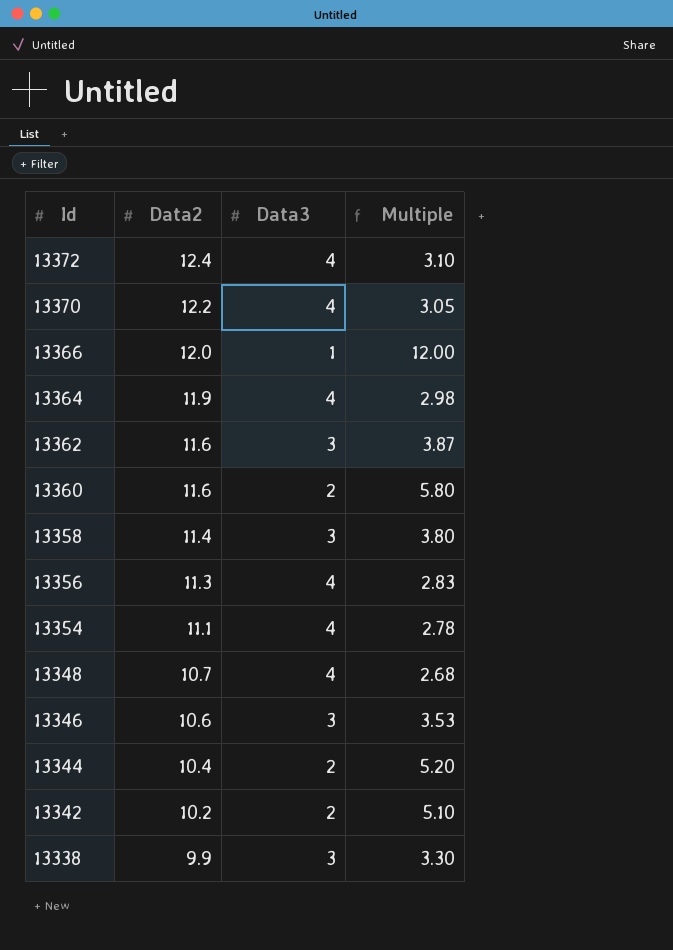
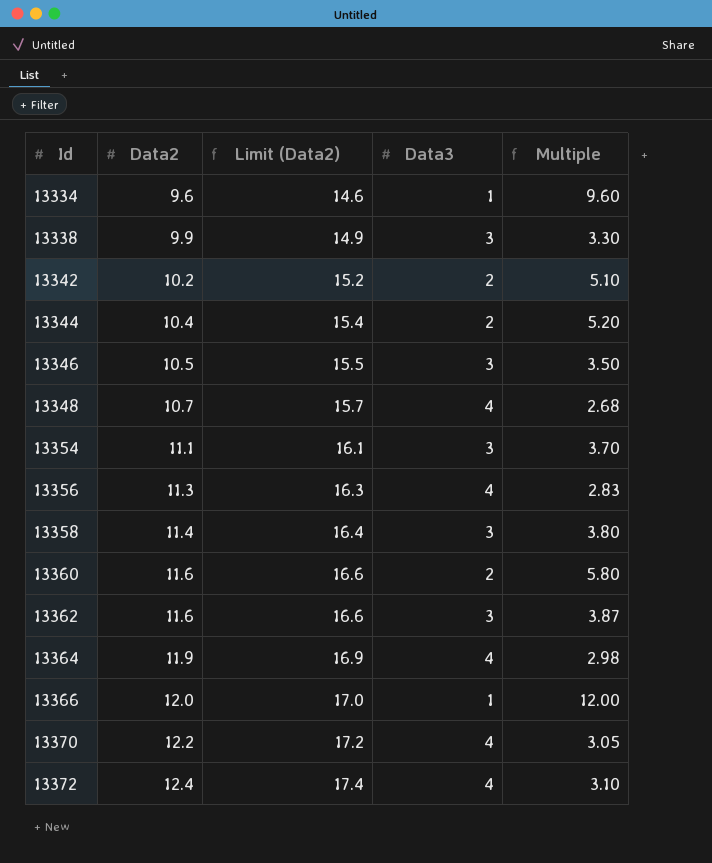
row order: Id descending -> Id ascending
column Limit (Data2) | formula: none -> [Data2] + 5
row 13334: none -> 9.6 | 14.6 | 1 | 9.60
13346 | Data2: 10.6 -> 10.5
13346 | Multiple: 3.53 -> 3.50
13354 | Data3: 4 -> 3
13354 | Multiple: 2.78 -> 3.70

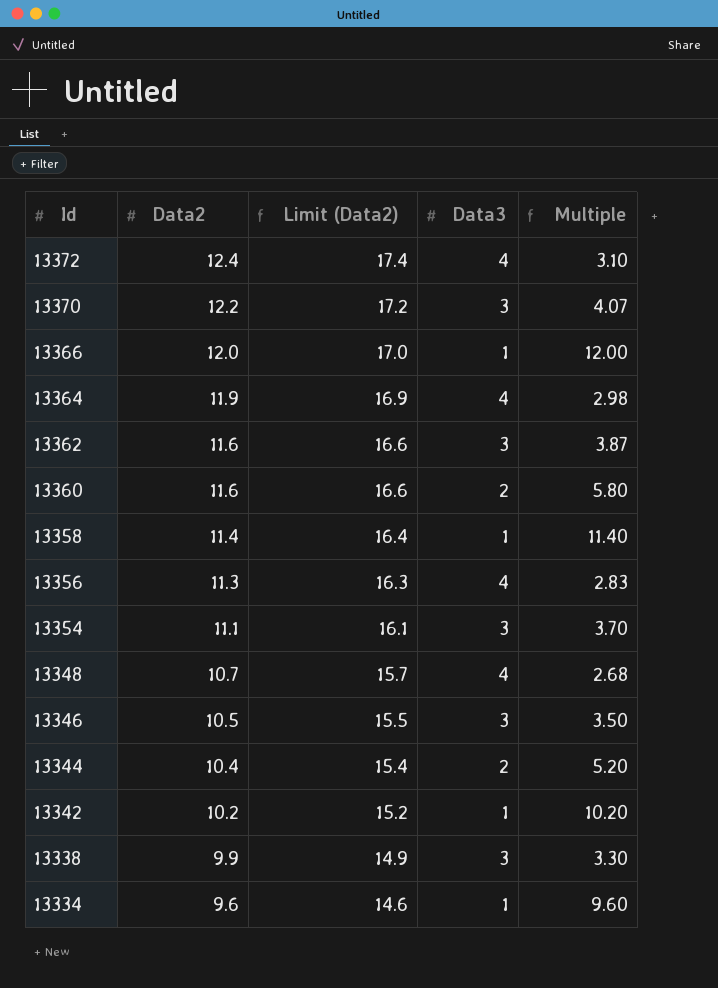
row order: Id ascending -> Id descending
13370 | Data3: 4 -> 3
13370 | Multiple: 3.05 -> 4.07
13358 | Data3: 3 -> 1
13358 | Multiple: 3.80 -> 11.40
13342 | Data3: 2 -> 1
13342 | Multiple: 5.10 -> 10.20

